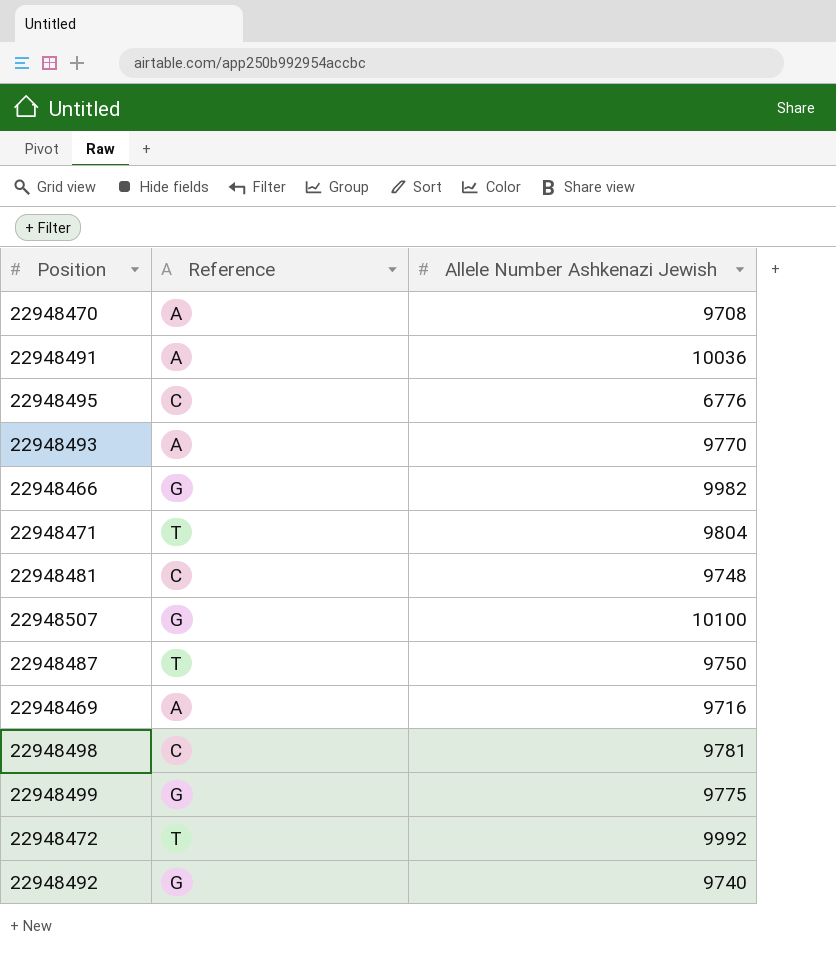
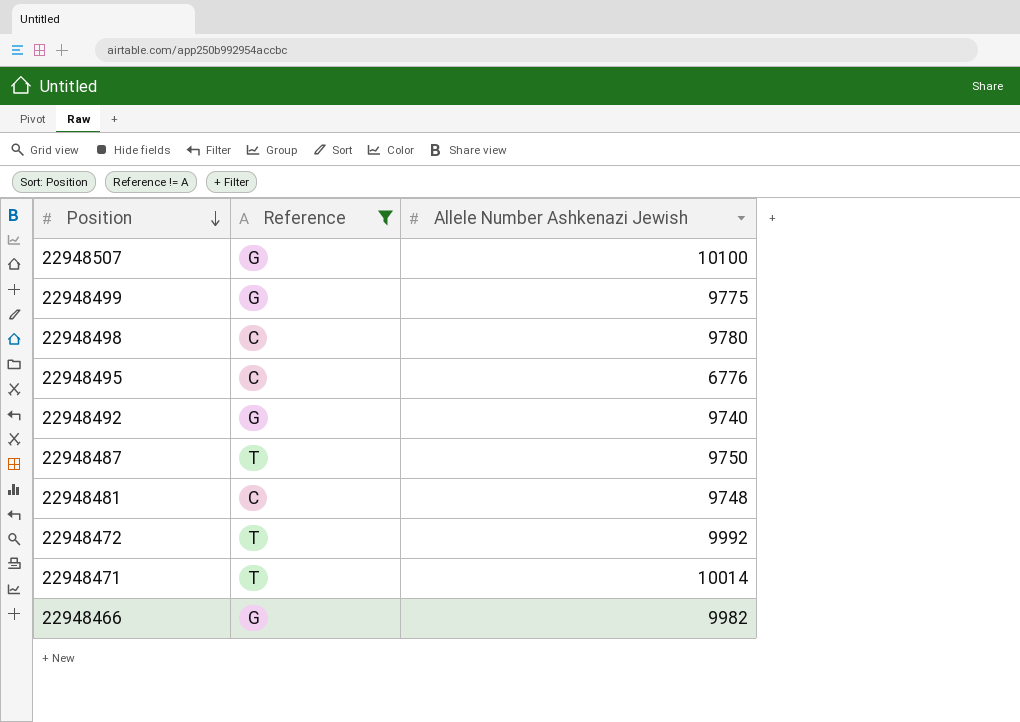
filter: none -> Reference != A
row order: none -> Position descending
22948498 | Allele Number Ashkenazi Jewish: 9781 -> 9780
22948471 | Allele Number Ashkenazi Jewish: 9804 -> 10014

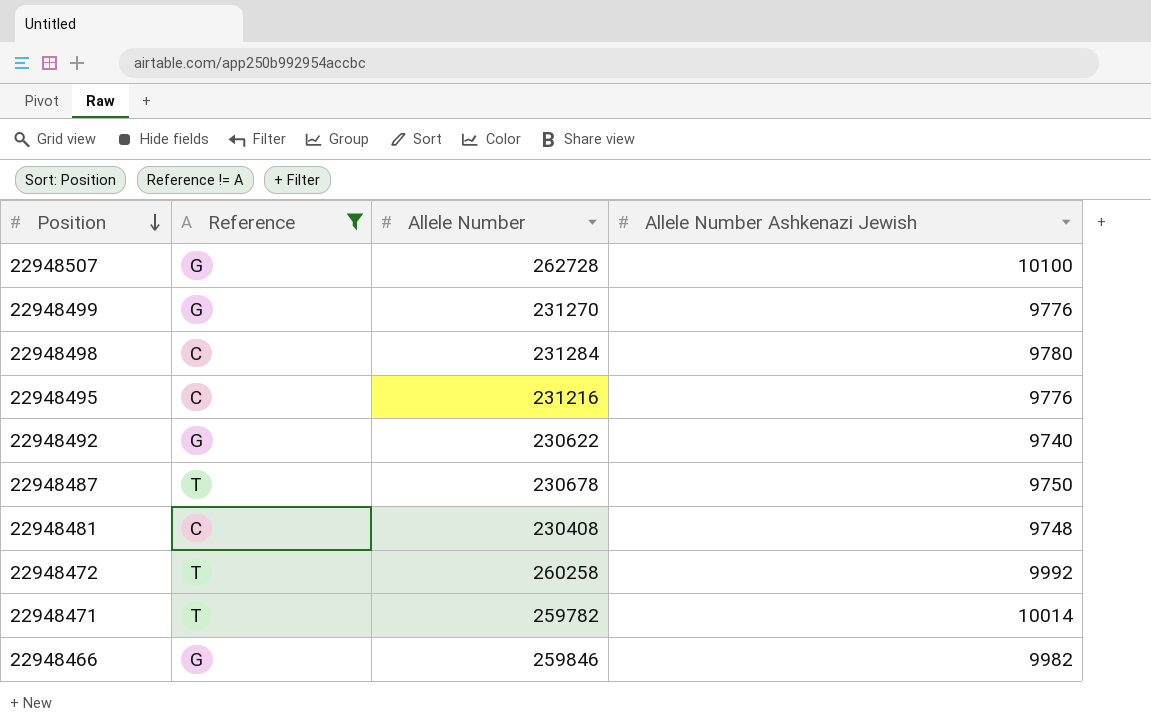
column Allele Number | position: none -> 3
22948499 | Allele Number Ashkenazi Jewish: 9775 -> 9776
22948495 | Allele Number Ashkenazi Jewish: 6776 -> 9776

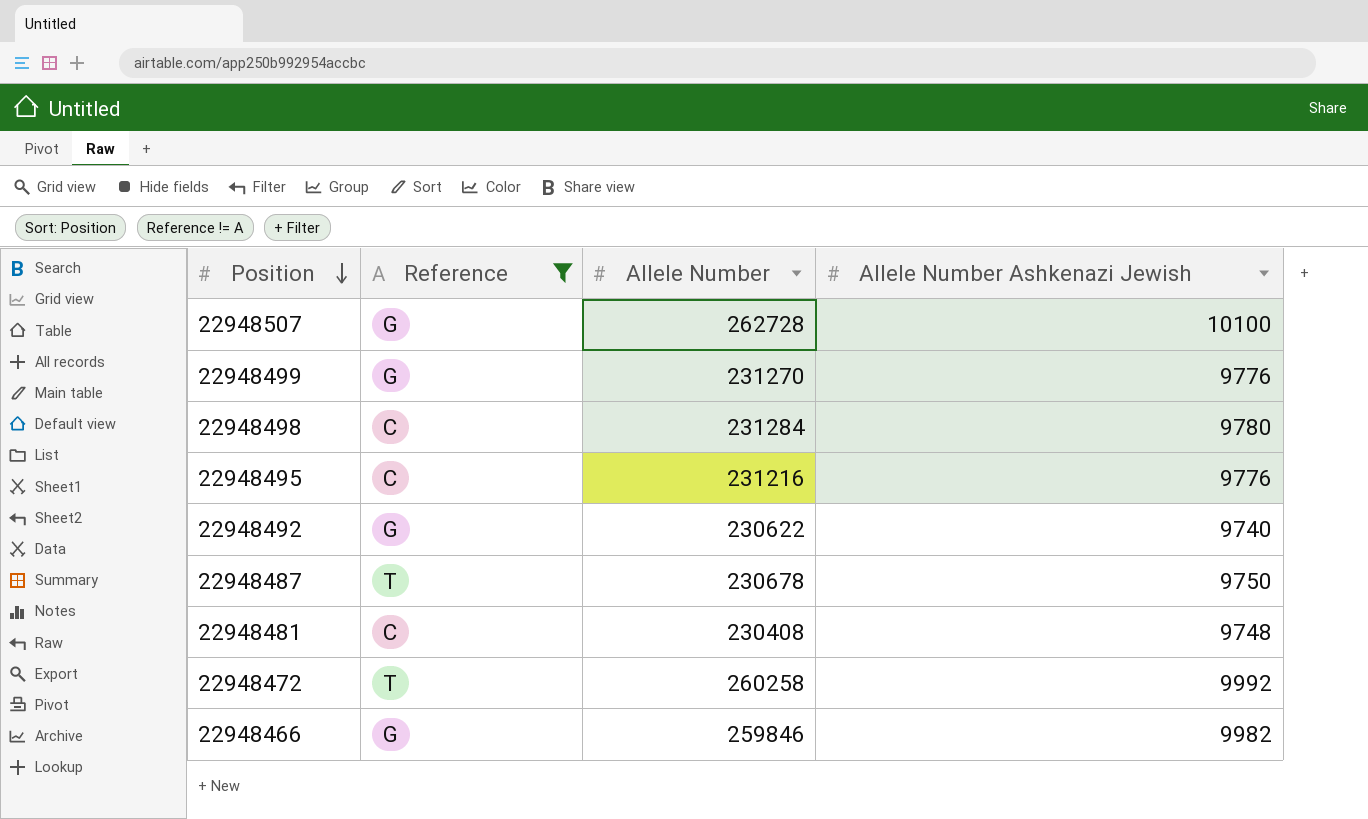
row 22948471: T | 259782 | 10014 -> none

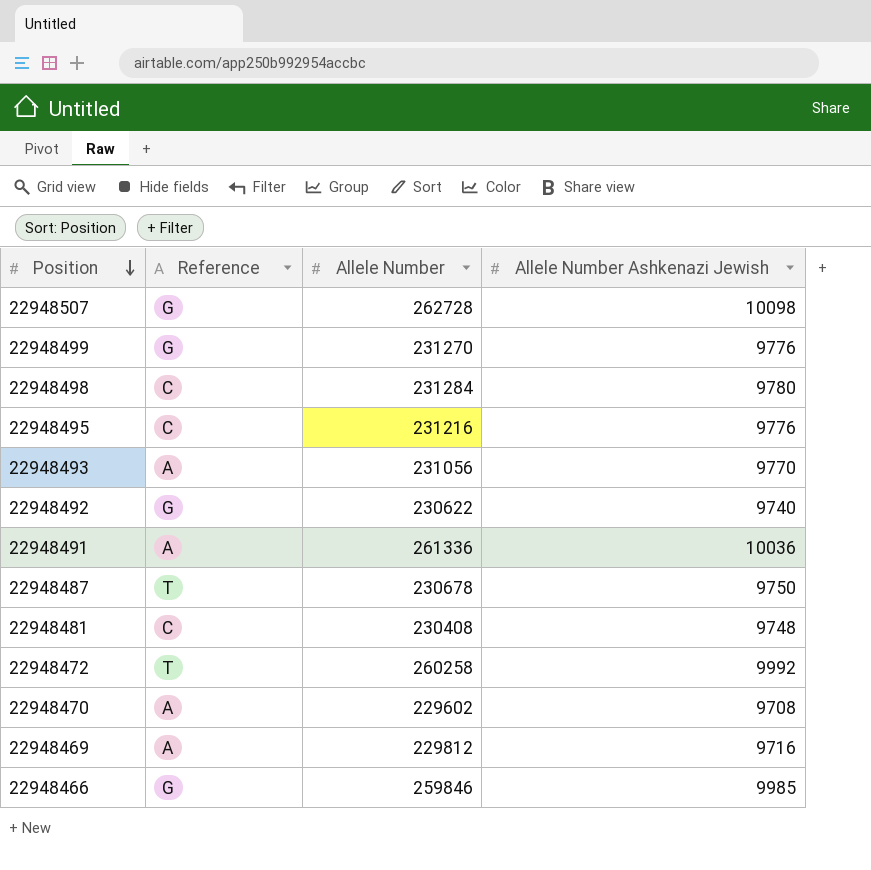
filter: Reference != A -> none
22948507 | Allele Number Ashkenazi Jewish: 10100 -> 10098
22948466 | Allele Number Ashkenazi Jewish: 9982 -> 9985

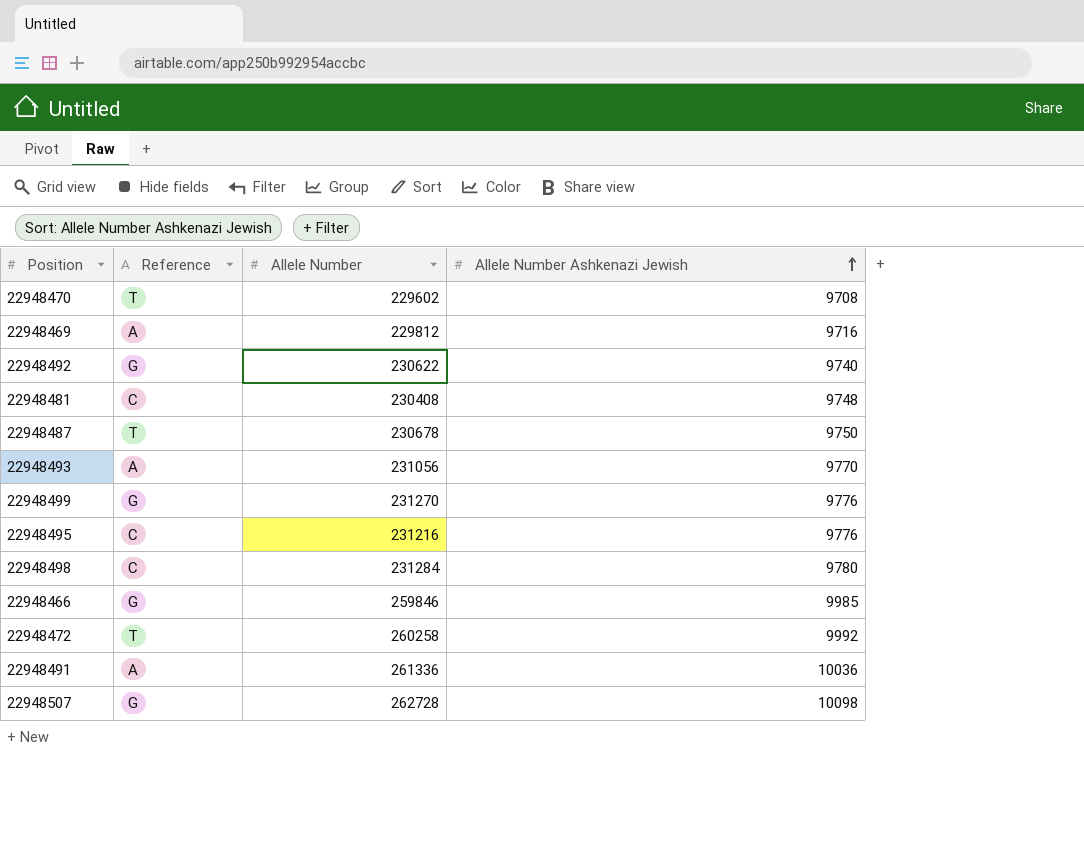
row order: Position descending -> Allele Number Ashkenazi Jewish ascending
22948470 | Reference: A -> T

